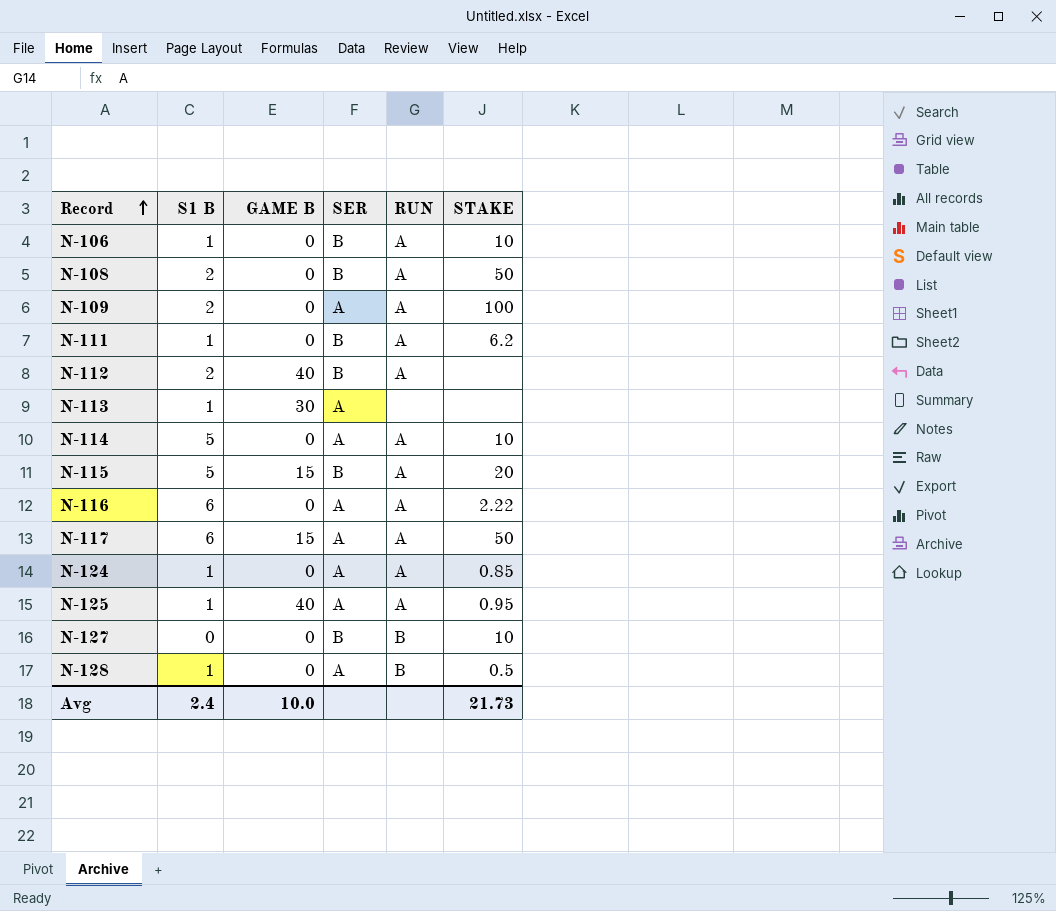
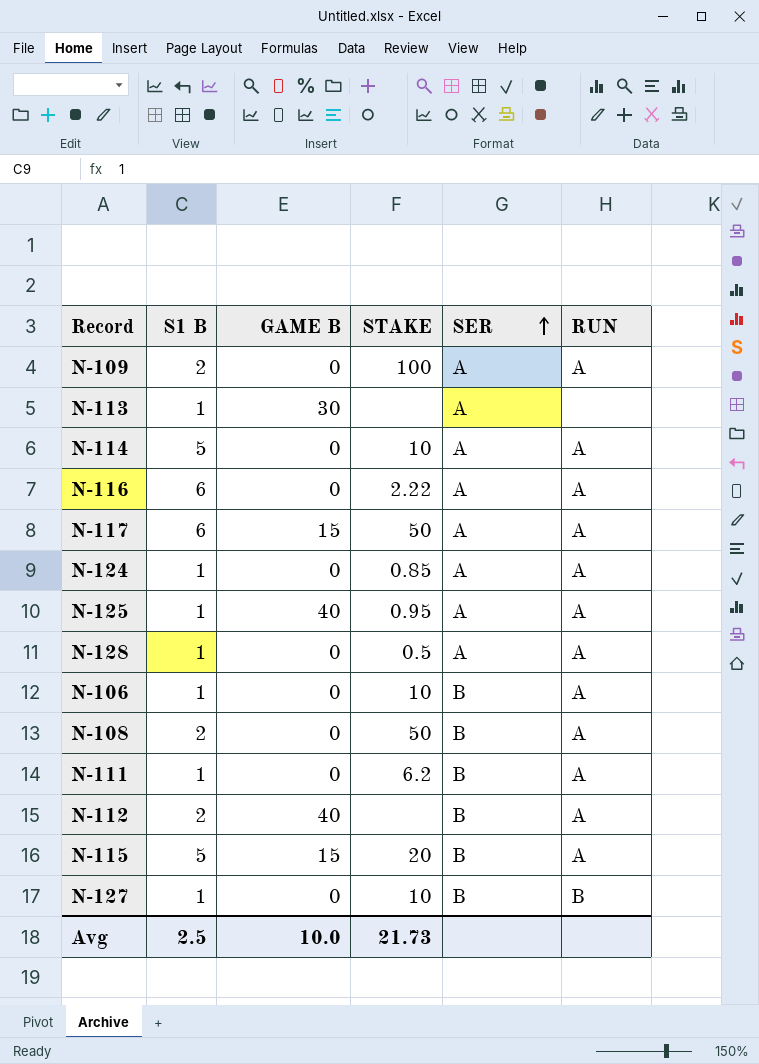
row order: Record ascending -> SER ascending
column STAKE | position: 6 -> 4
N-128 | RUN: B -> A
N-127 | S1 B: 0 -> 1
Avg | S1 B: 2.4 -> 2.5

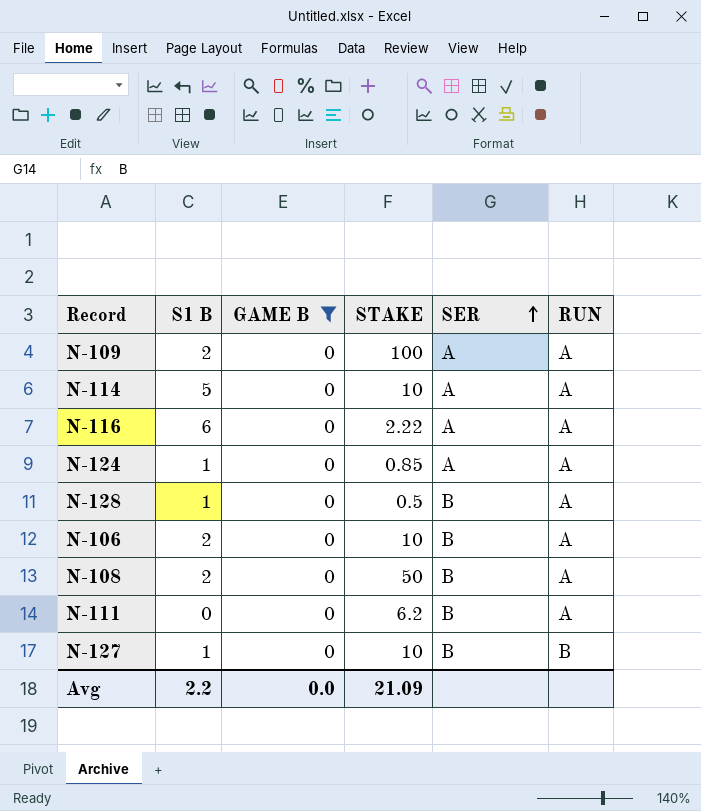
filter: none -> GAME B = 0
N-128 | SER: A -> B
N-106 | S1 B: 1 -> 2
N-111 | S1 B: 1 -> 0
Avg | S1 B: 2.5 -> 2.2
Avg | GAME B: 10.0 -> 0.0
Avg | STAKE: 21.73 -> 21.09

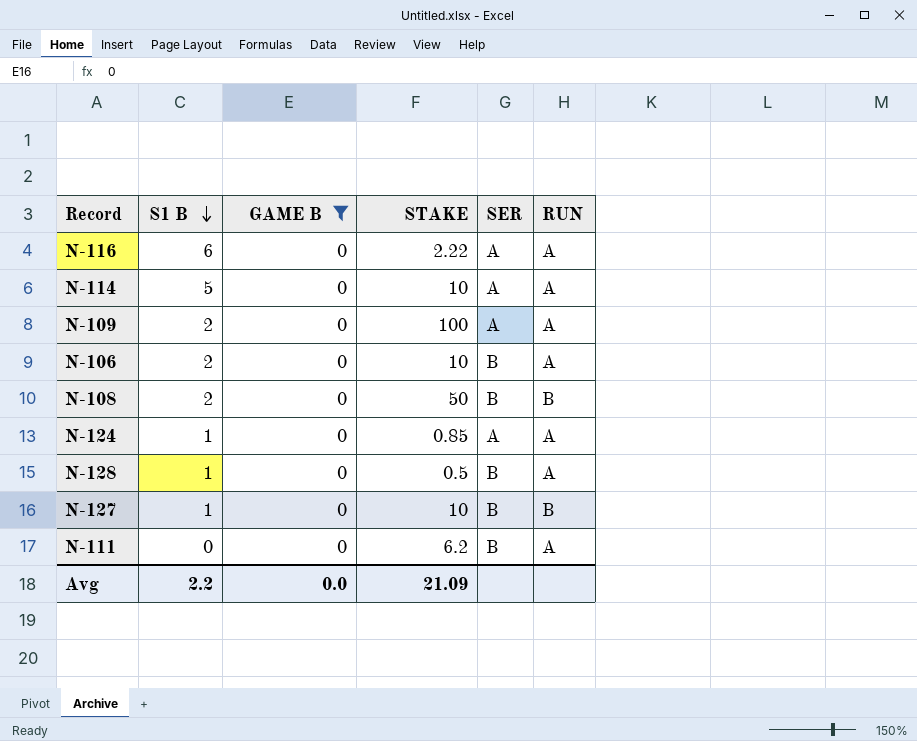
row order: SER ascending -> S1 B descending
N-108 | RUN: A -> B

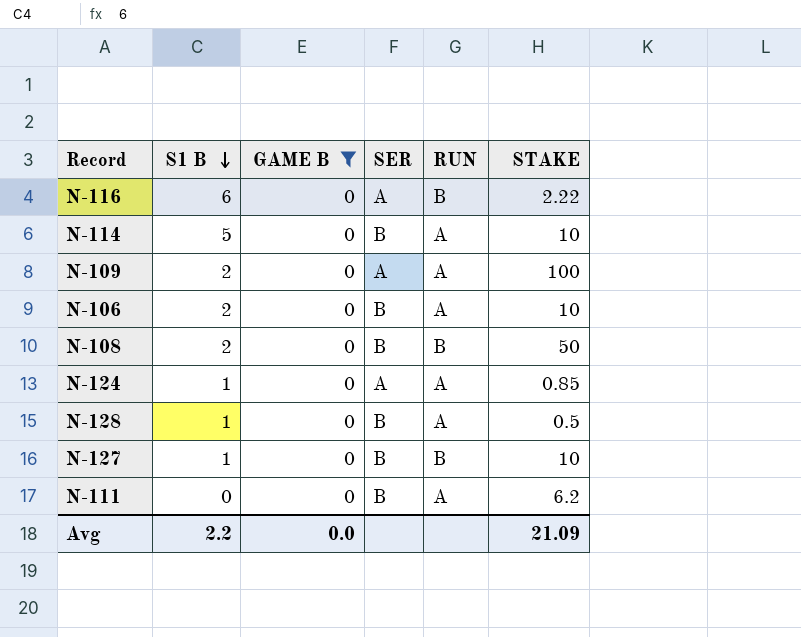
column STAKE | position: 4 -> 6
N-116 | RUN: A -> B
N-114 | SER: A -> B

